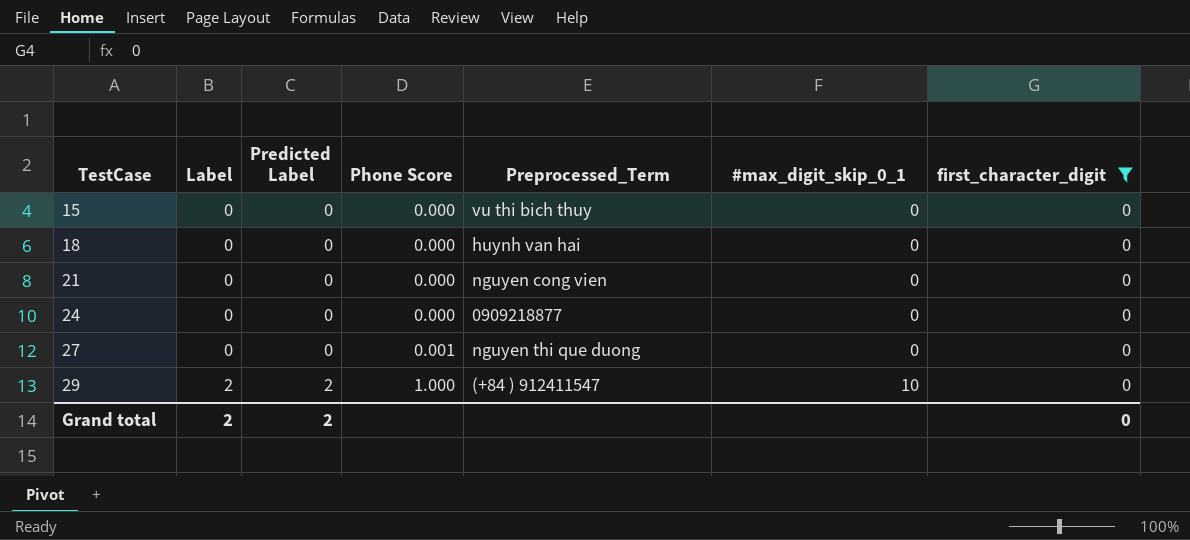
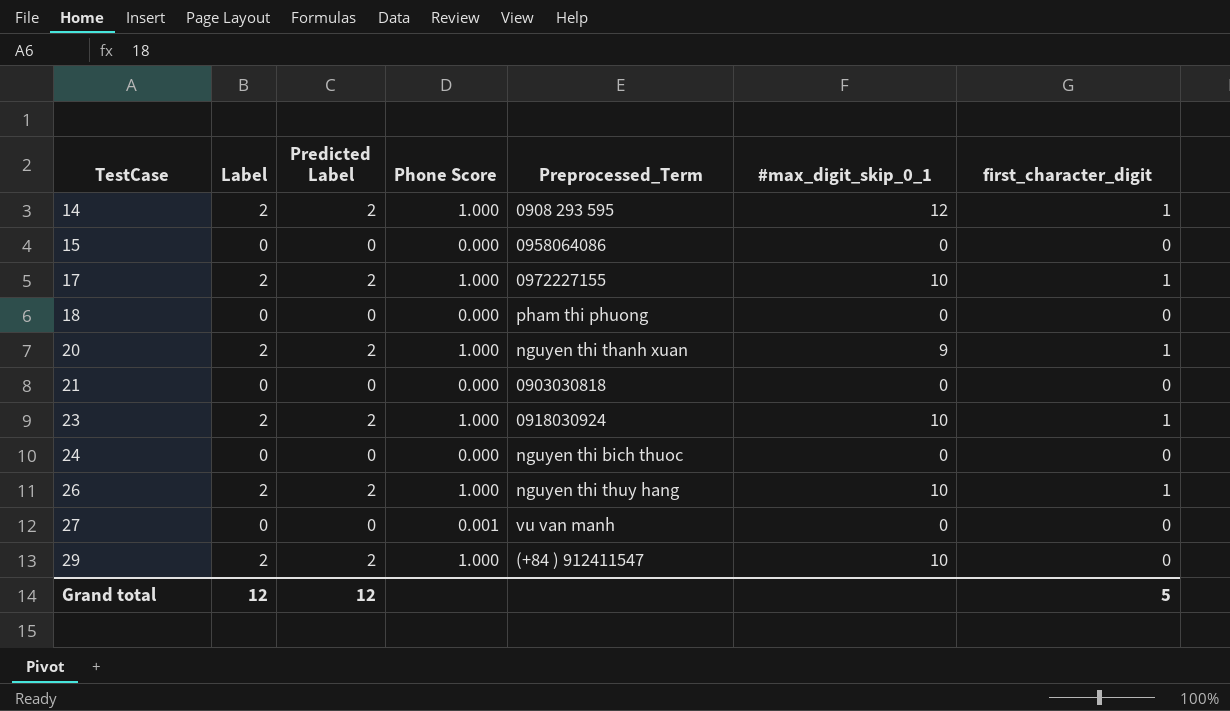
filter: first_character_digit = 0 -> none
15 | Preprocessed_Term: vu thi bich thuy -> 0958064086
18 | Preprocessed_Term: huynh van hai -> pham thi phuong
21 | Preprocessed_Term: nguyen cong vien -> 0903030818
24 | Preprocessed_Term: 0909218877 -> nguyen thi bich thuoc
27 | Preprocessed_Term: nguyen thi que duong -> vu van manh
Grand total | Label: 2 -> 12
Grand total | Predicted Label: 2 -> 12
Grand total | first_character_digit: 0 -> 5

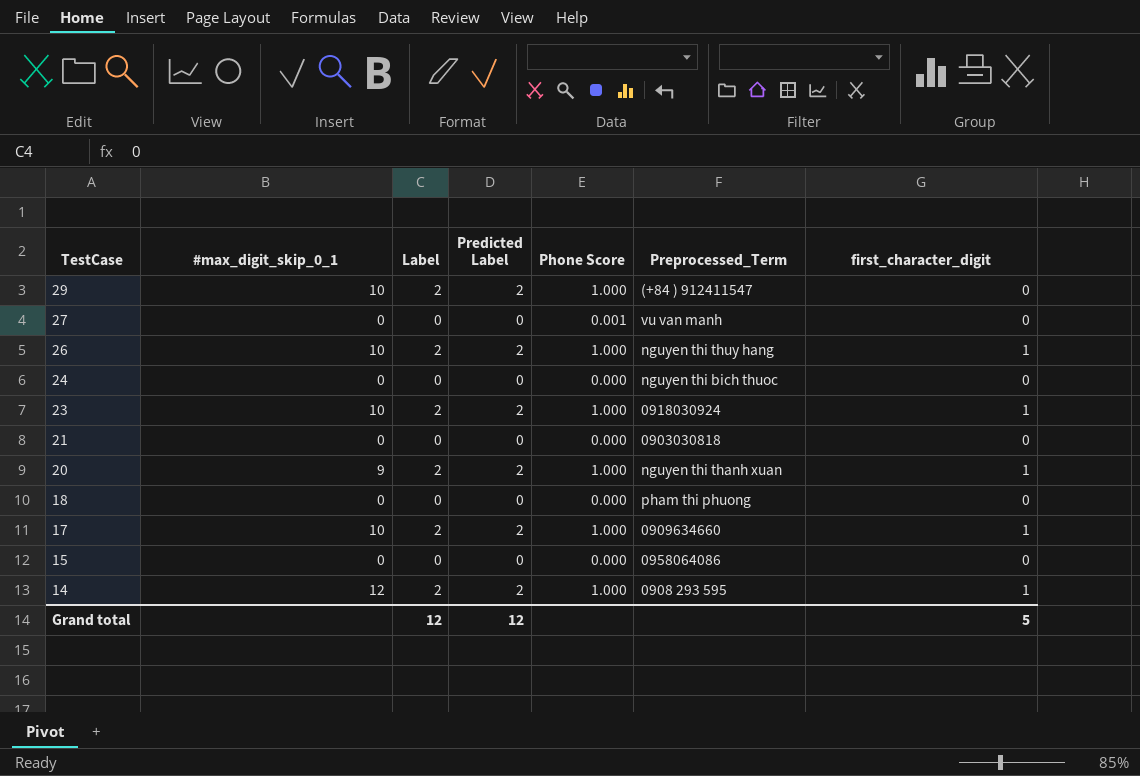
row order: TestCase ascending -> TestCase descending
column #max_digit_skip_0_1 | position: 6 -> 2
17 | Preprocessed_Term: 0972227155 -> 0909634660

